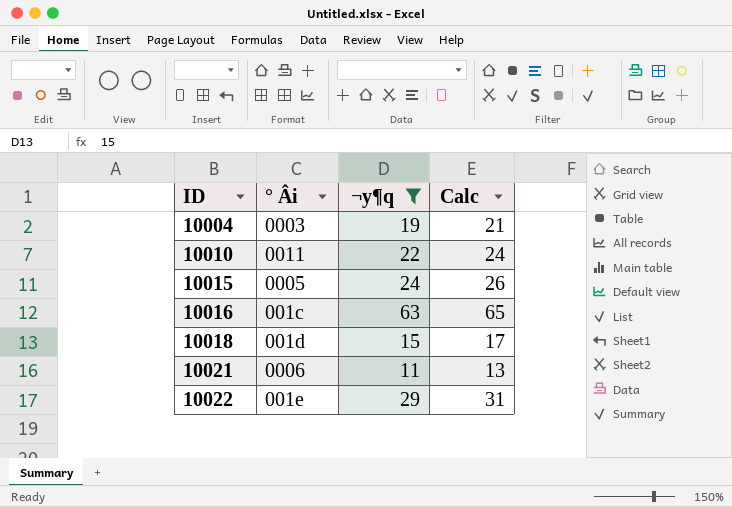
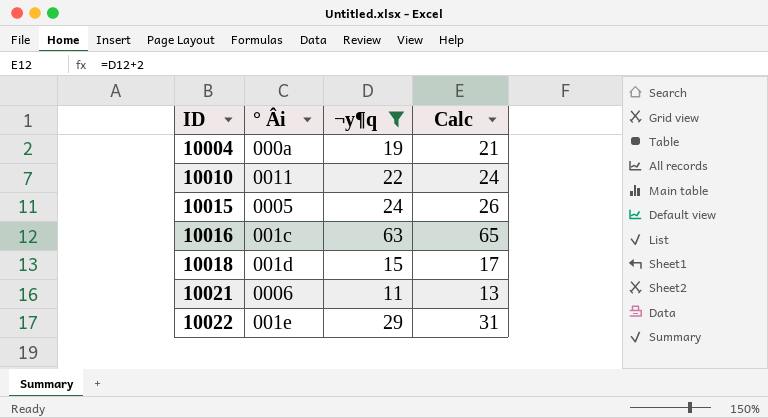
10004 | ° Âi: 0003 -> 000a

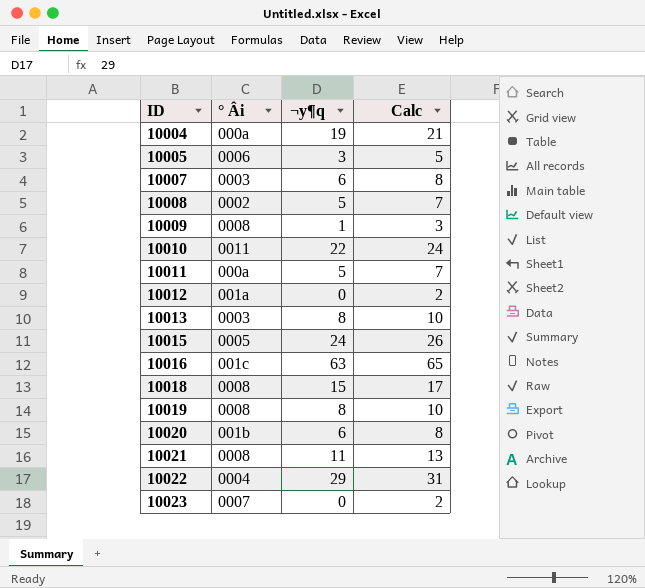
filter: ¬y¶q >= 11 -> none
10018 | ° Âi: 001d -> 0008
10021 | ° Âi: 0006 -> 0008
10022 | ° Âi: 001e -> 0004

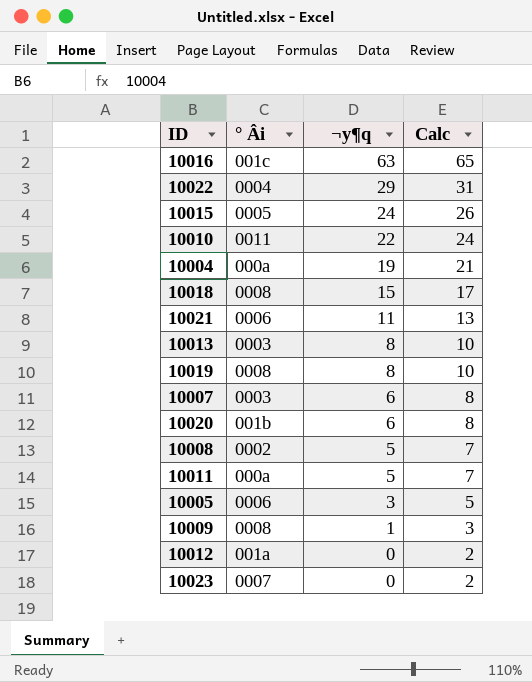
row order: ID ascending -> ¬y¶q descending
10021 | ° Âi: 0008 -> 0006

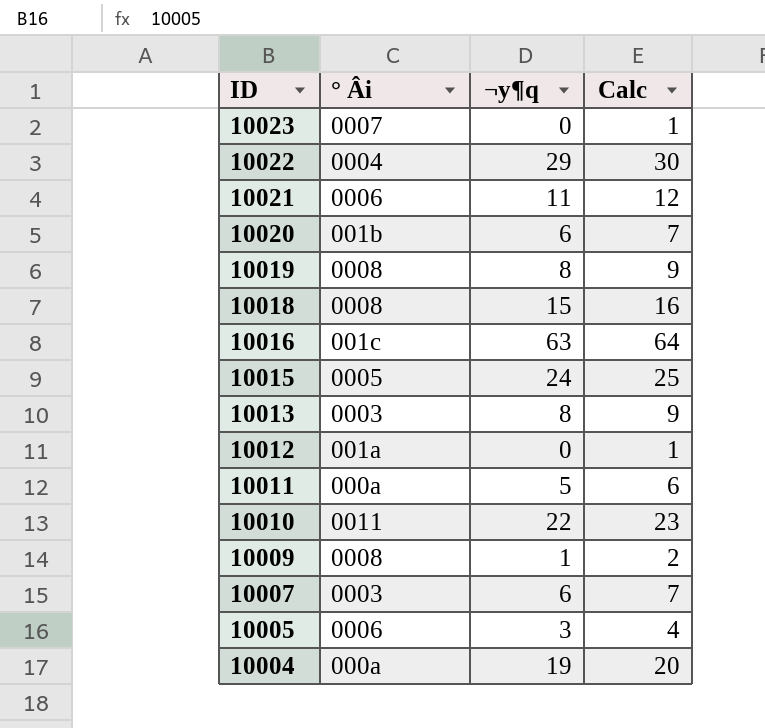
row order: ¬y¶q descending -> ID descending
column Calc | formula: [¬y¶q] + 2 -> [¬y¶q] + 1
row 10008: 0002 | 5 | 7 -> none

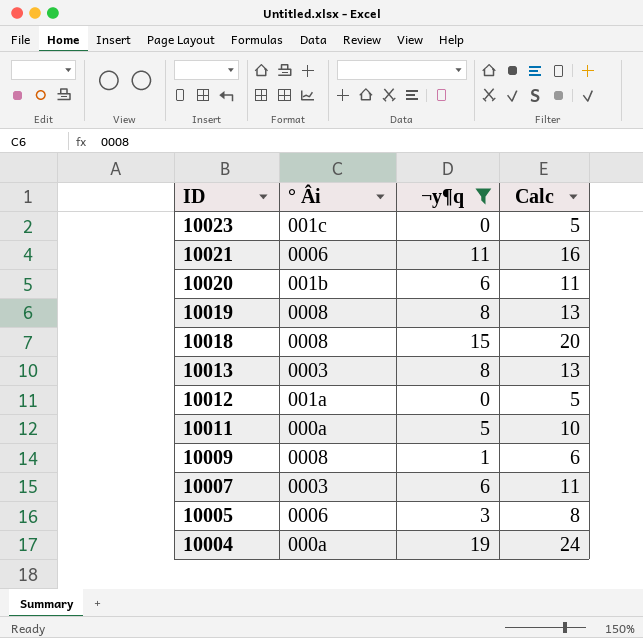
filter: none -> ¬y¶q <= 19
column Calc | formula: [¬y¶q] + 1 -> [¬y¶q] + 5
10023 | ° Âi: 0007 -> 001c

